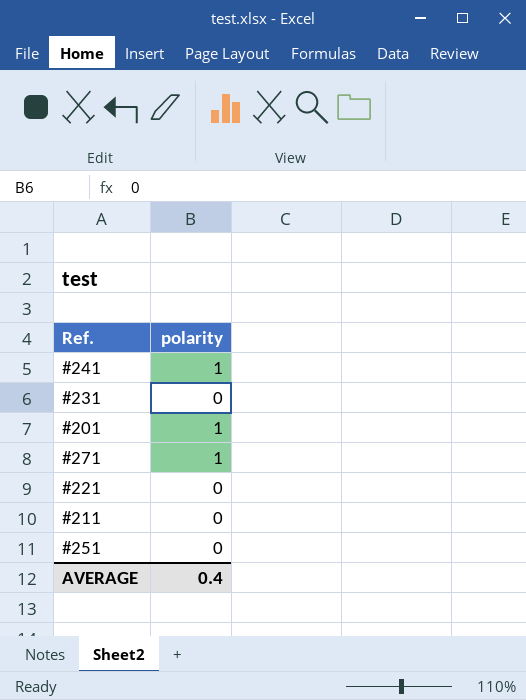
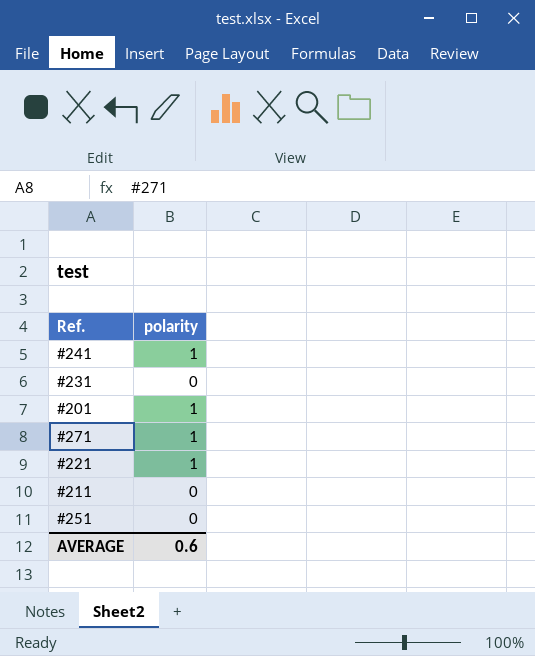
#221 | polarity: 0 -> 1
AVERAGE | polarity: 0.4 -> 0.6

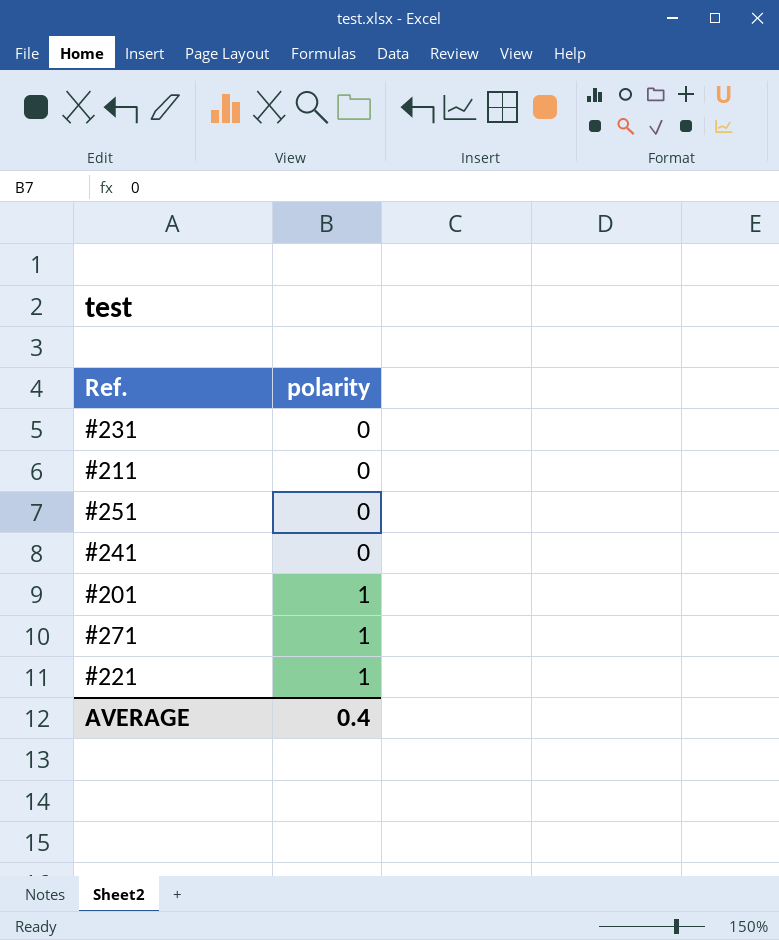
row order: none -> polarity ascending
#241 | polarity: 1 -> 0
AVERAGE | polarity: 0.6 -> 0.4

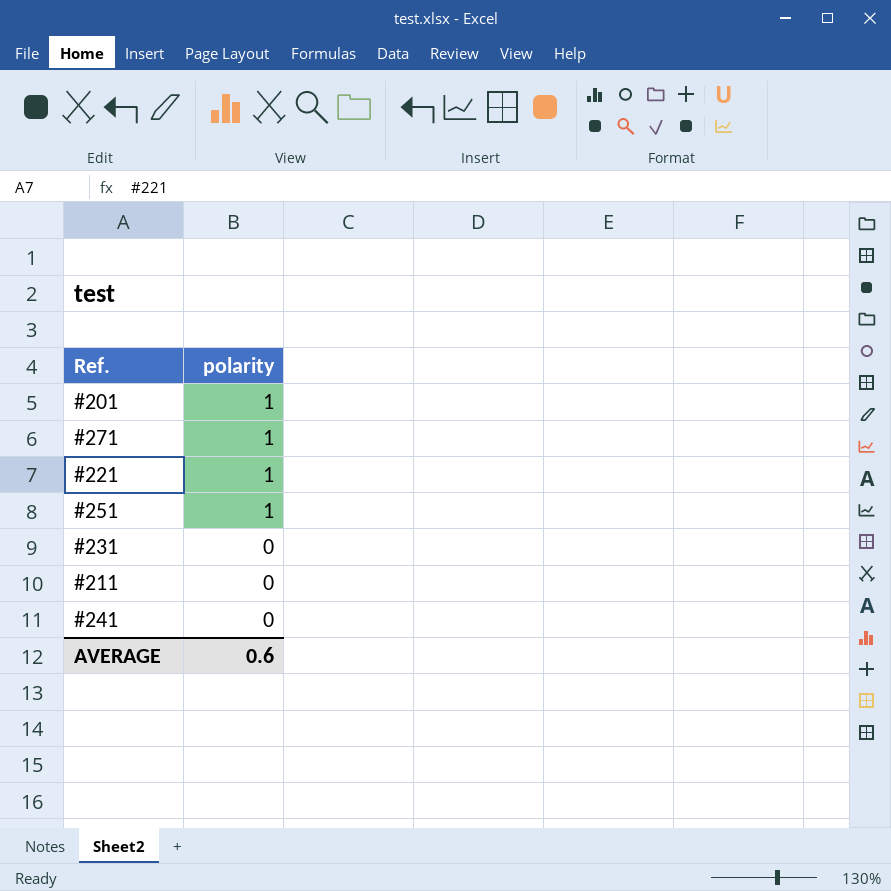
row order: polarity ascending -> polarity descending
#251 | polarity: 0 -> 1
AVERAGE | polarity: 0.4 -> 0.6

